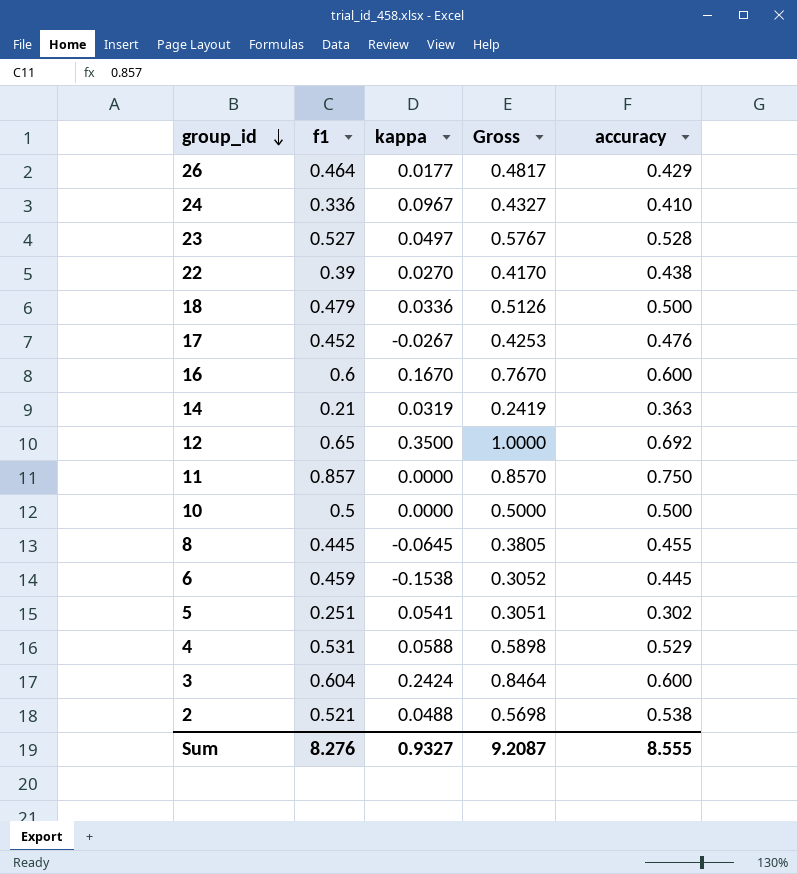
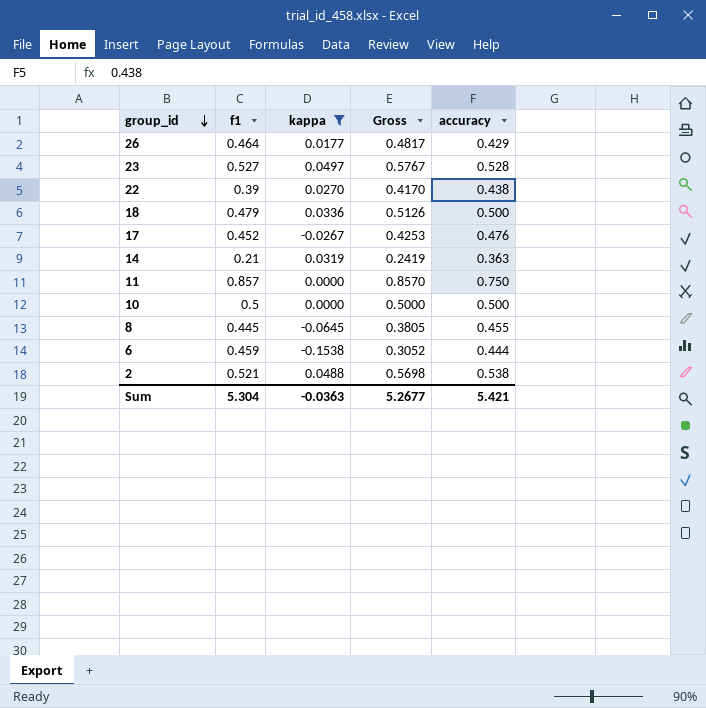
filter: none -> kappa <= 0.0497
6 | accuracy: 0.445 -> 0.444
Sum | f1: 8.276 -> 5.304
Sum | kappa: 0.9327 -> -0.0363
Sum | Gross: 9.2087 -> 5.2677
Sum | accuracy: 8.555 -> 5.421

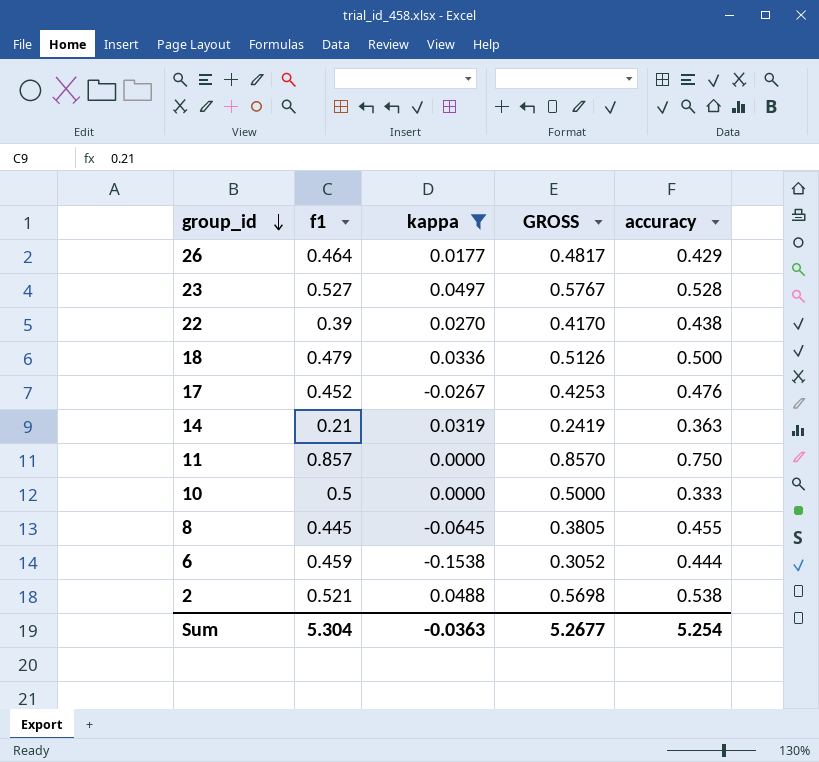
column name: Gross -> GROSS
10 | accuracy: 0.500 -> 0.333
Sum | accuracy: 5.421 -> 5.254

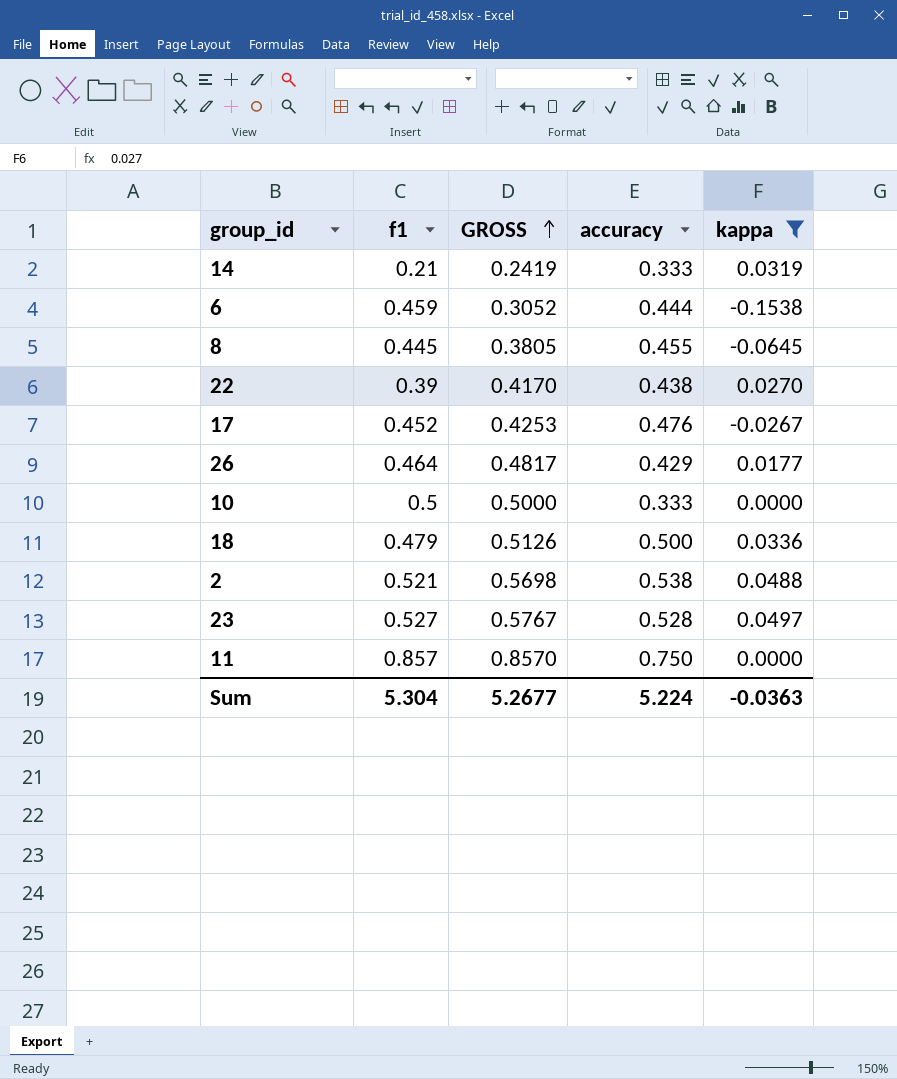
row order: group_id descending -> GROSS ascending
column kappa | position: 3 -> 5
14 | accuracy: 0.363 -> 0.333
Sum | accuracy: 5.254 -> 5.224

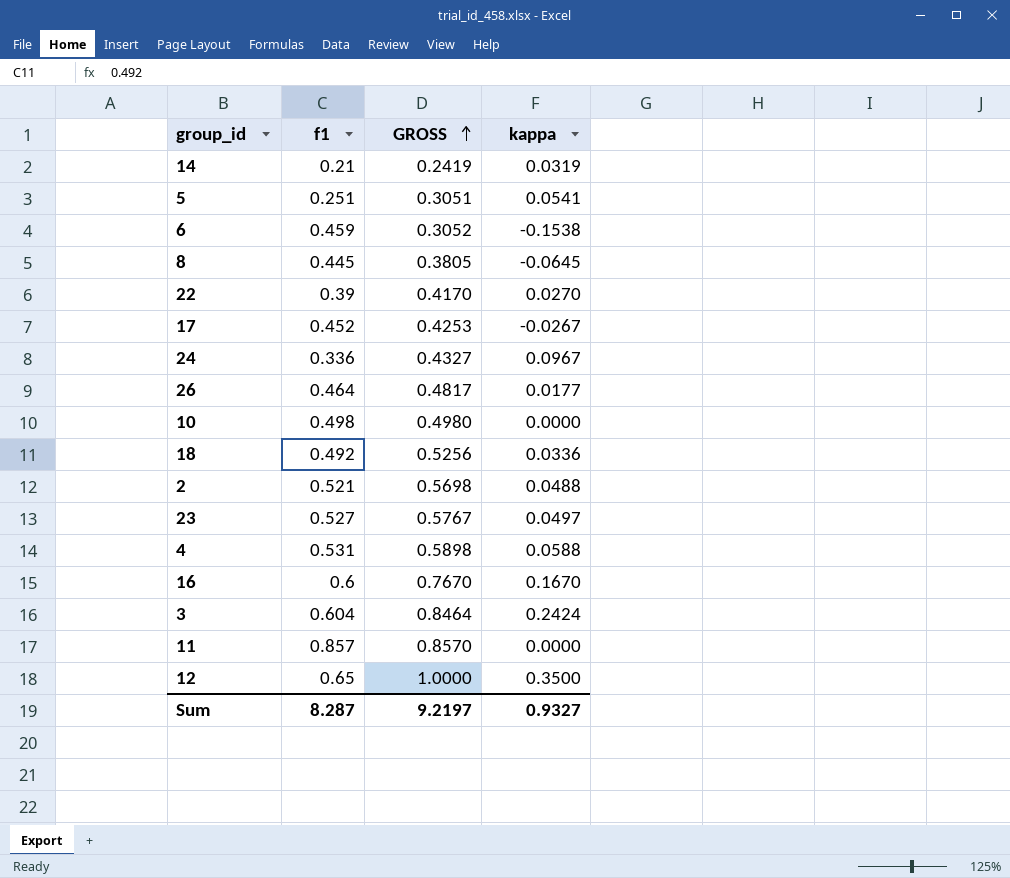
filter: kappa <= 0.0497 -> none
column accuracy | position: 4 -> none
10 | f1: 0.5 -> 0.498
10 | GROSS: 0.5000 -> 0.4980
18 | f1: 0.479 -> 0.492
18 | GROSS: 0.5126 -> 0.5256
Sum | f1: 5.304 -> 8.287
Sum | GROSS: 5.2677 -> 9.2197
Sum | kappa: -0.0363 -> 0.9327

